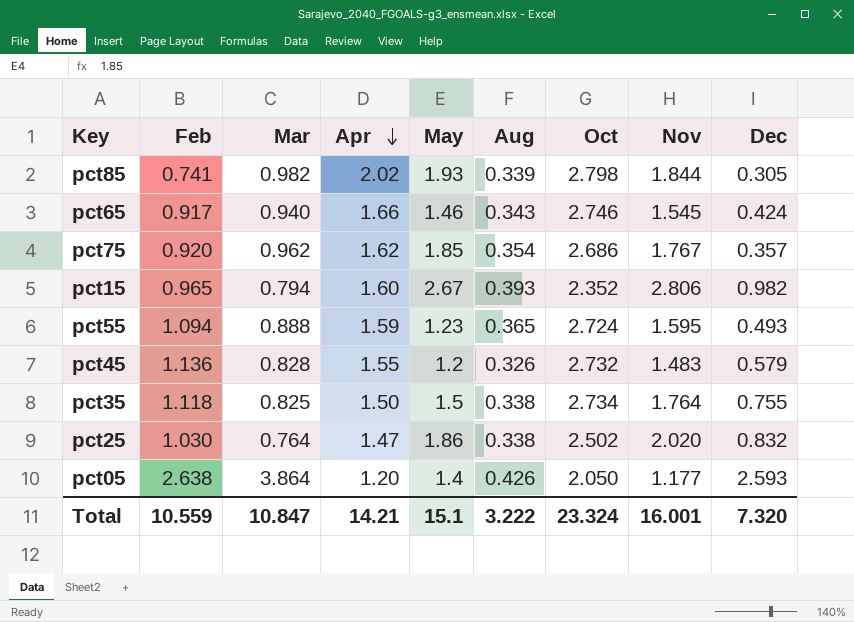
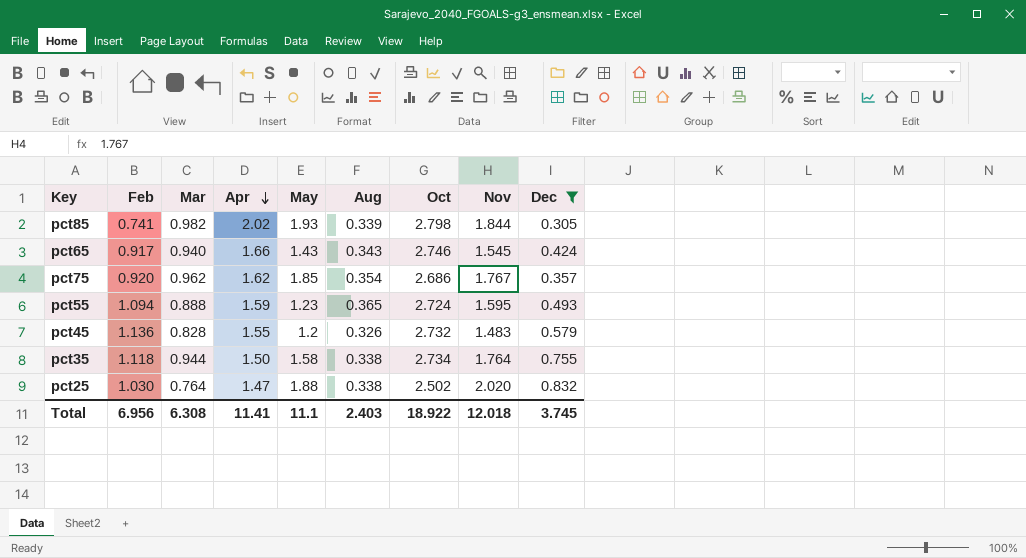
filter: none -> Dec <= 0.832
pct65 | May: 1.46 -> 1.43
pct35 | Mar: 0.825 -> 0.944
pct35 | May: 1.5 -> 1.58
pct25 | May: 1.86 -> 1.88
Total | Feb: 10.559 -> 6.956
Total | Mar: 10.847 -> 6.308
Total | Apr: 14.21 -> 11.41
Total | May: 15.1 -> 11.1
Total | Aug: 3.222 -> 2.403
Total | Oct: 23.324 -> 18.922
Total | Nov: 16.001 -> 12.018
Total | Dec: 7.320 -> 3.745

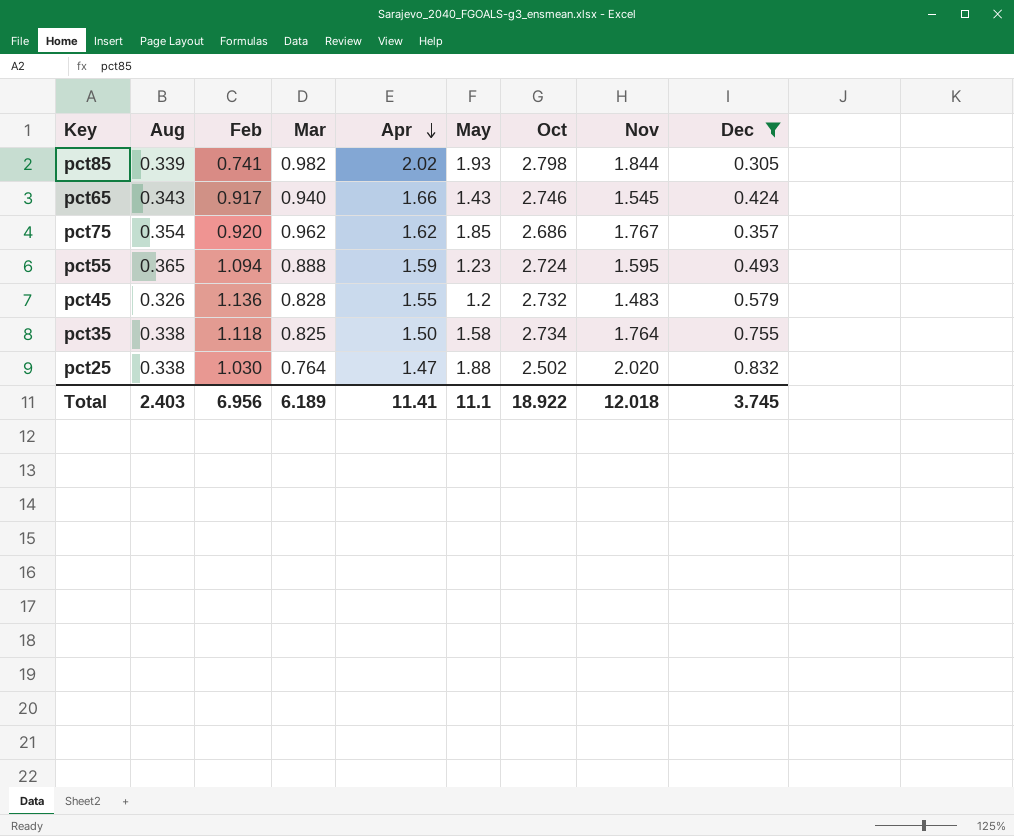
column Aug | position: 6 -> 2
pct35 | Mar: 0.944 -> 0.825
Total | Mar: 6.308 -> 6.189

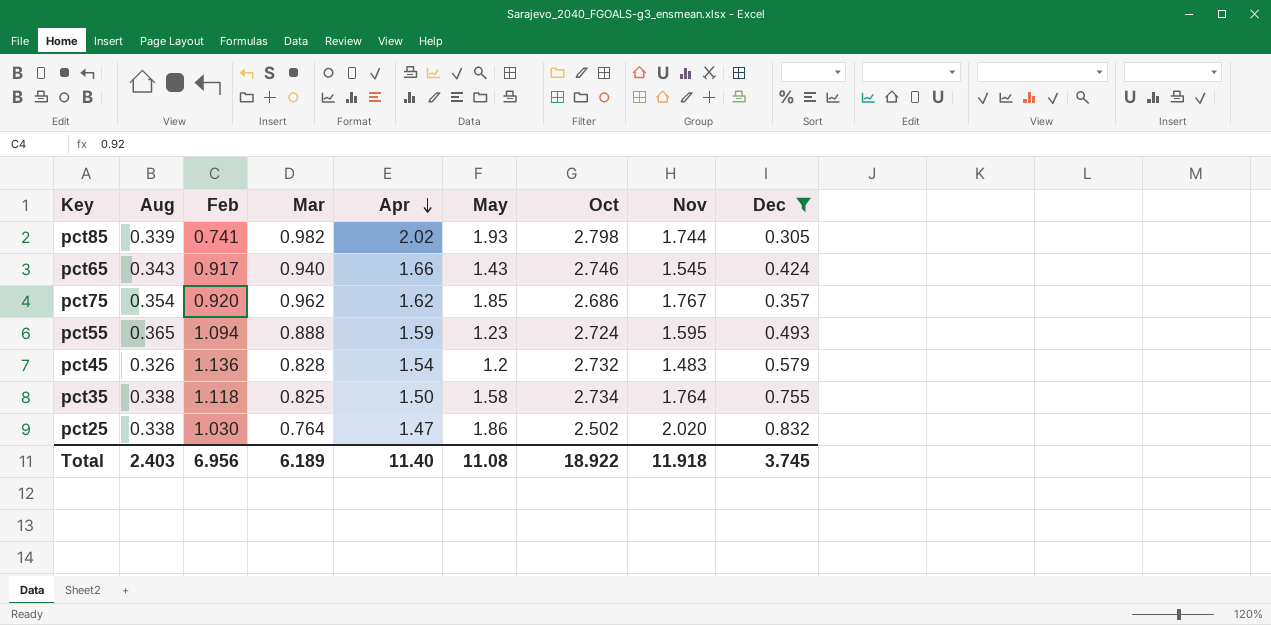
pct85 | Nov: 1.844 -> 1.744
pct45 | Apr: 1.55 -> 1.54
pct25 | May: 1.88 -> 1.86
Total | Apr: 11.41 -> 11.40
Total | May: 11.1 -> 11.08
Total | Nov: 12.018 -> 11.918

